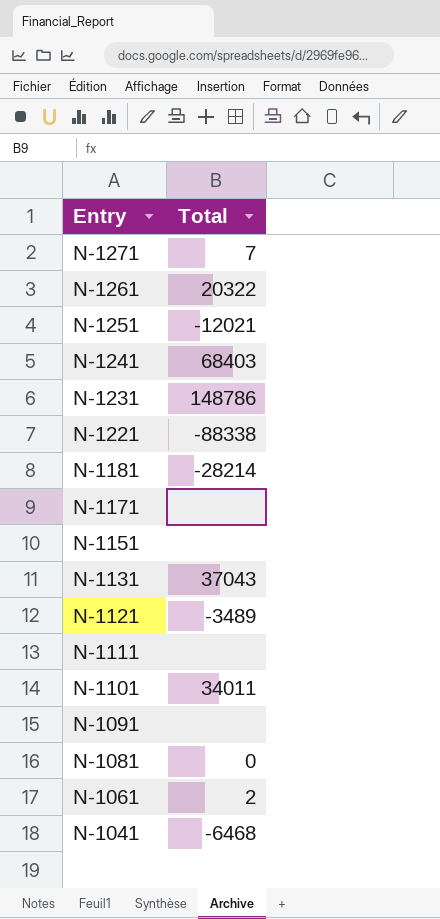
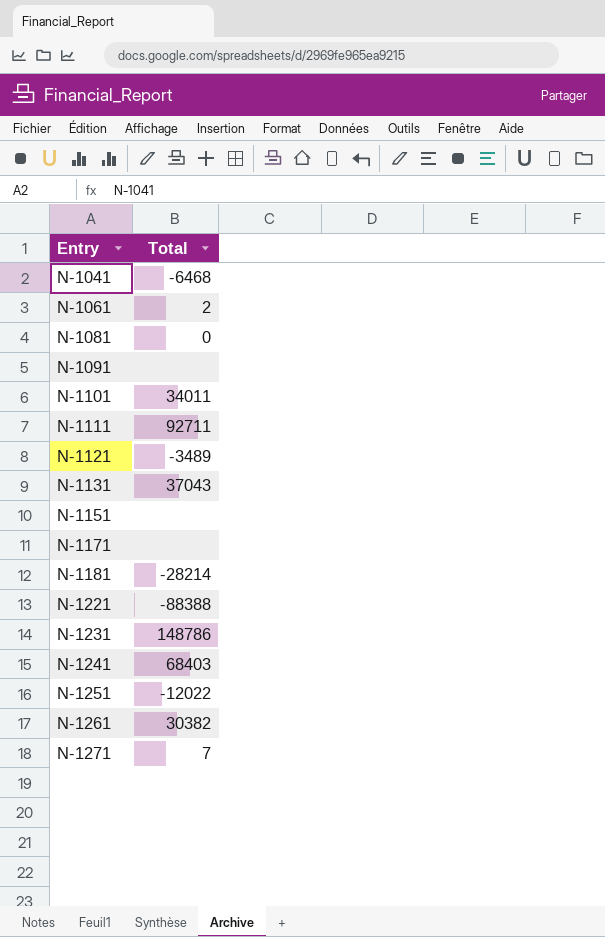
row order: Entry descending -> Entry ascending
N-1111 | Total: none -> 92711
N-1221 | Total: -88338 -> -88388
N-1251 | Total: -12021 -> -12022
N-1261 | Total: 20322 -> 30382

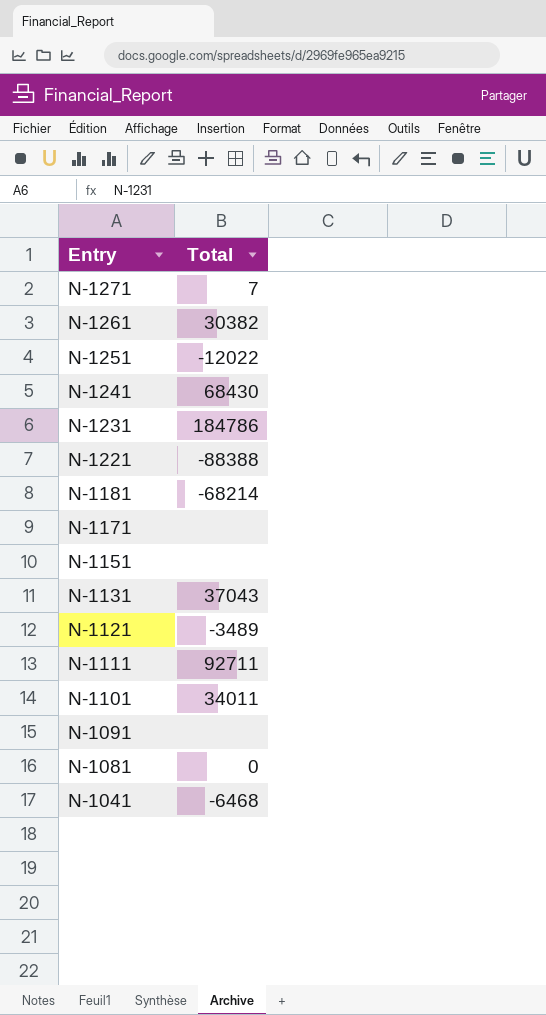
row order: Entry ascending -> Entry descending
row N-1061: 2 -> none
N-1241 | Total: 68403 -> 68430
N-1231 | Total: 148786 -> 184786
N-1181 | Total: -28214 -> -68214

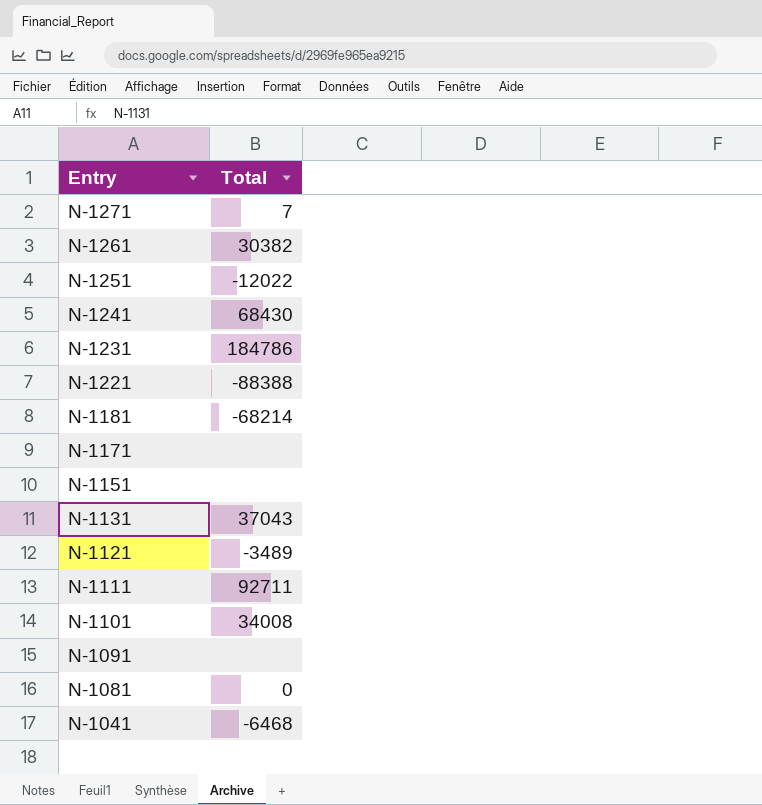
N-1101 | Total: 34011 -> 34008

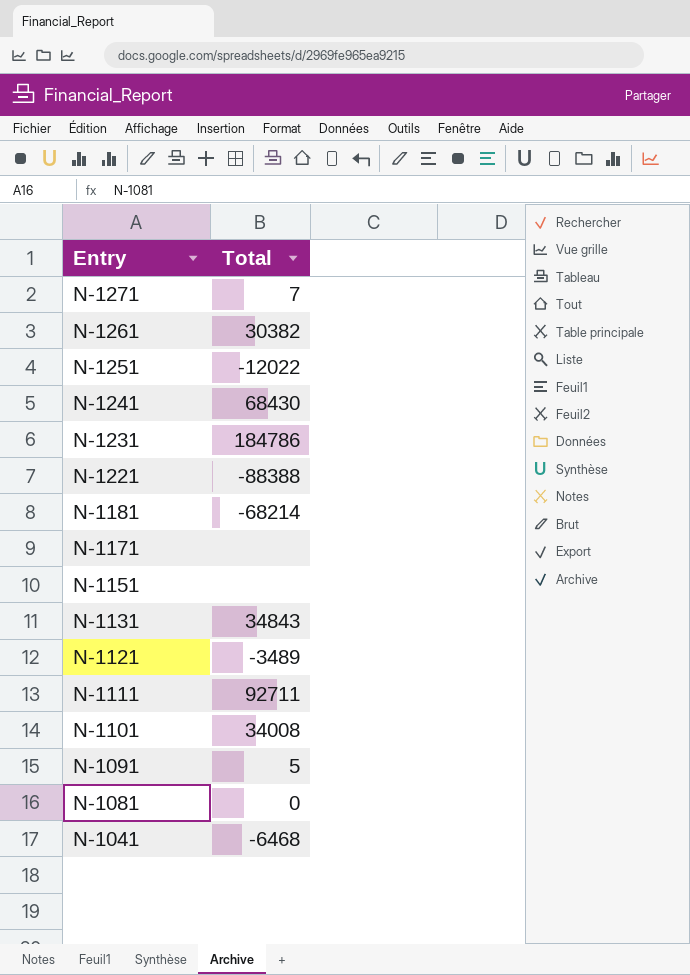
N-1131 | Total: 37043 -> 34843
N-1091 | Total: none -> 5

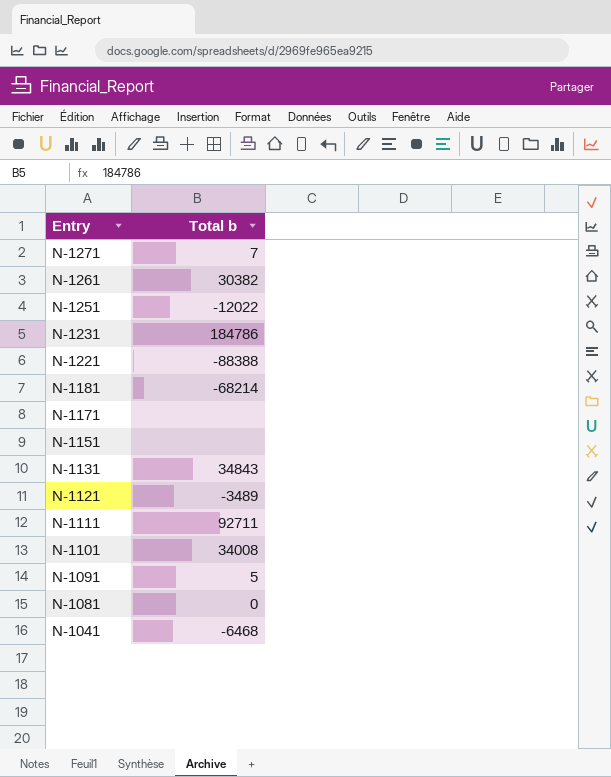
column name: Total -> Total b
row N-1241: 68430 -> none

